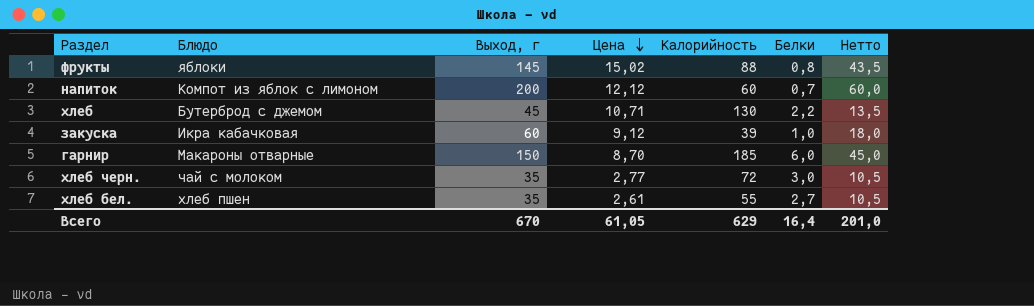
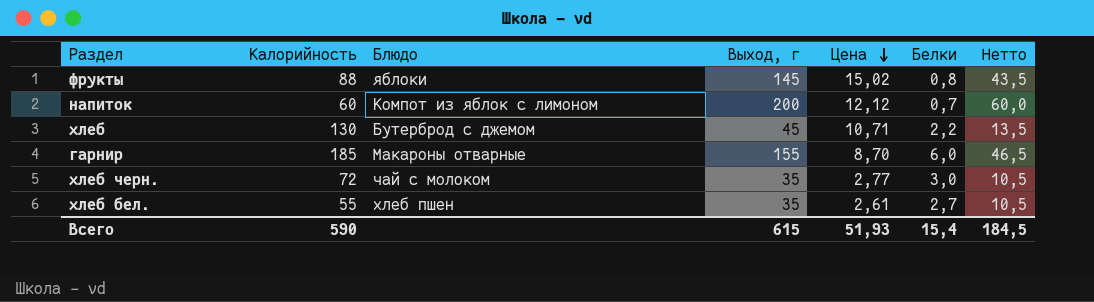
column Калорийность | position: 5 -> 2
row закуска: Икра кабачковая | 60 | 9,12 | 39 | 1,0 | 18,0 -> none
гарнир | Выход, г: 150 -> 155
гарнир | Нетто: 45,0 -> 46,5
Всего | Калорийность: 629 -> 590
Всего | Выход, г: 670 -> 615
Всего | Цена: 61,05 -> 51,93
Всего | Белки: 16,4 -> 15,4
Всего | Нетто: 201,0 -> 184,5

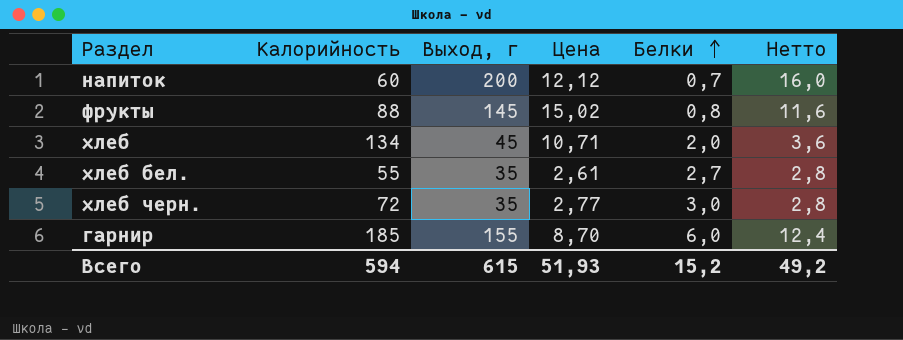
row order: Цена descending -> Белки ascending
column Блюдо | position: 3 -> none
column Нетто | formula: [Выход, г] * 0,3 -> [Выход, г] * 0,08
хлеб | Калорийность: 130 -> 134
хлеб | Белки: 2,2 -> 2,0
Всего | Калорийность: 590 -> 594
Всего | Белки: 15,4 -> 15,2
Всего | Нетто: 184,5 -> 49,2

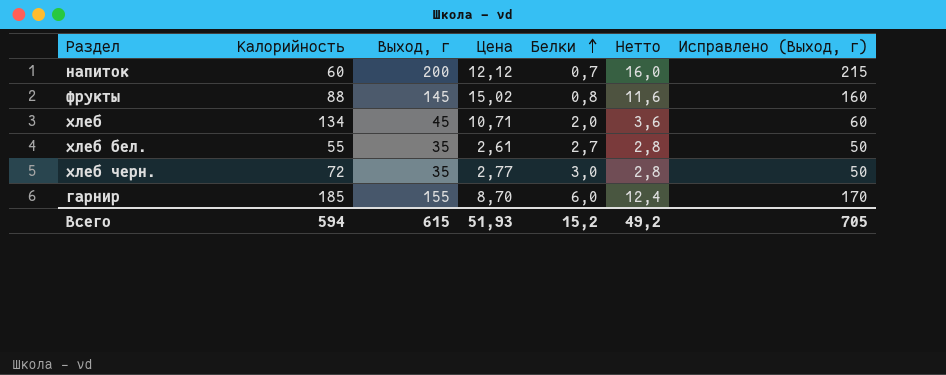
column Исправлено (Выход, г) | formula: none -> [Выход, г] + 15

